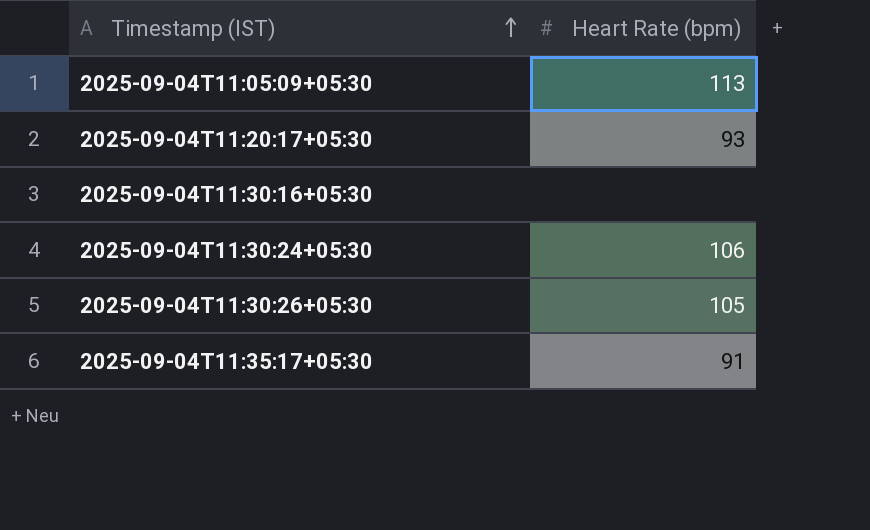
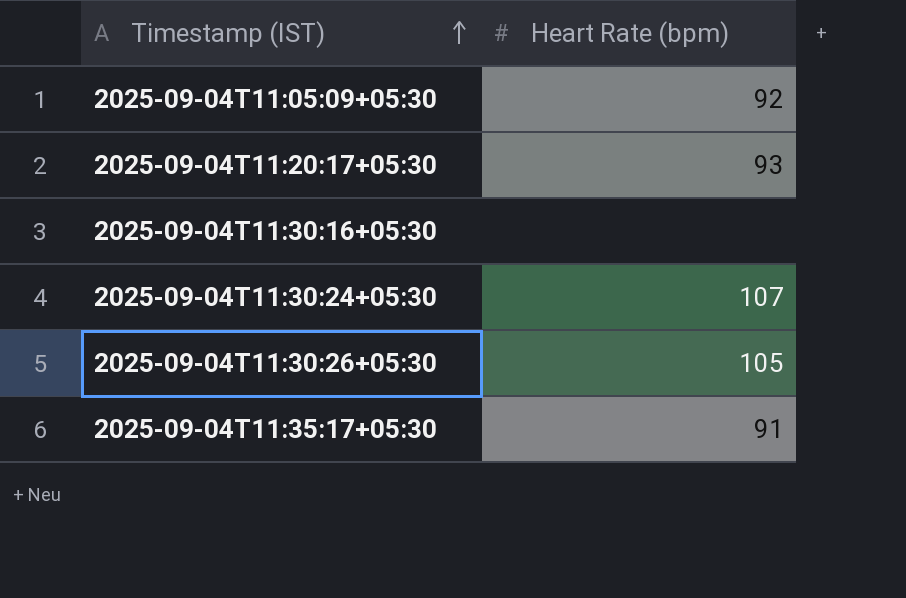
2025-09-04T11:05:09+05:30 | Heart Rate (bpm): 113 -> 92
2025-09-04T11:30:24+05:30 | Heart Rate (bpm): 106 -> 107

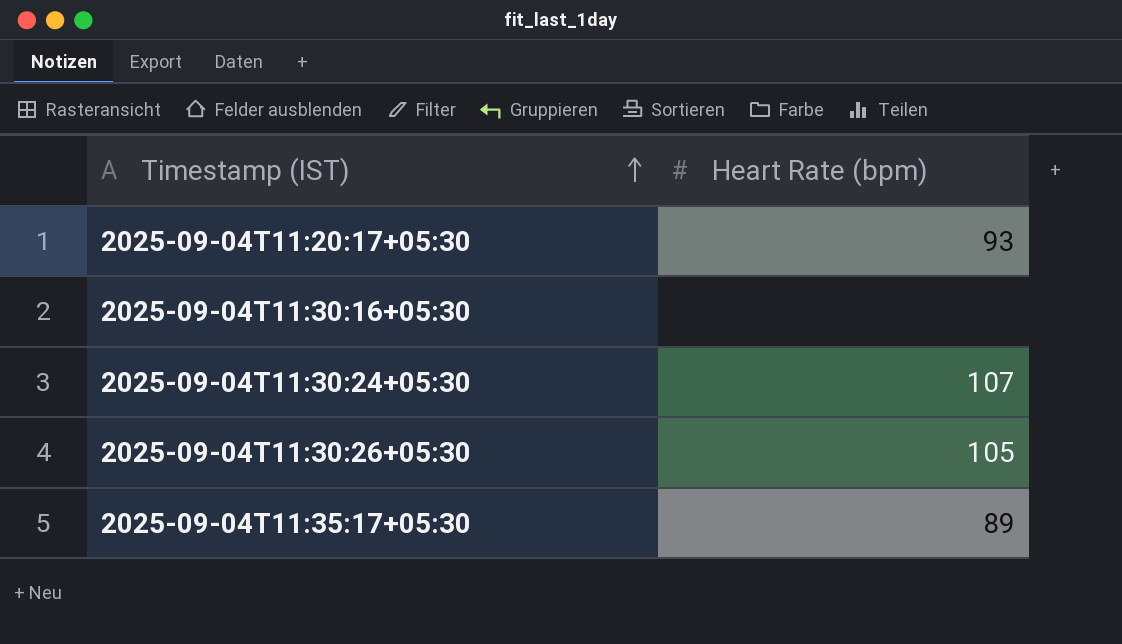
row 2025-09-04T11:05:09+05:30: 92 -> none
2025-09-04T11:35:17+05:30 | Heart Rate (bpm): 91 -> 89

